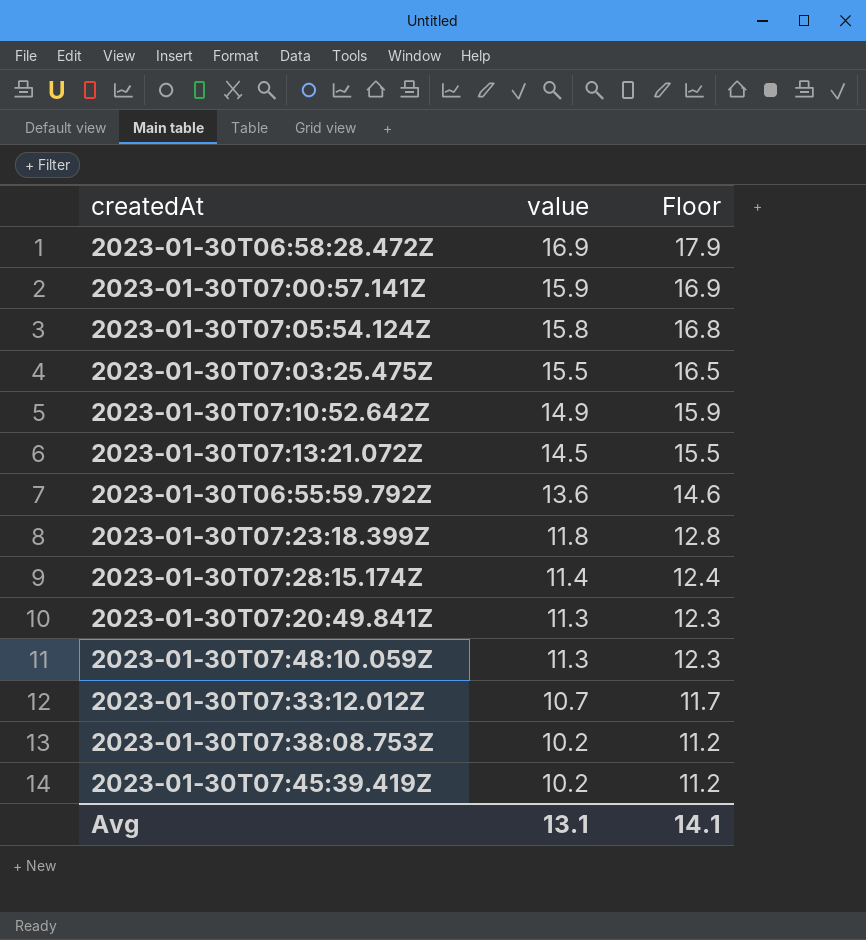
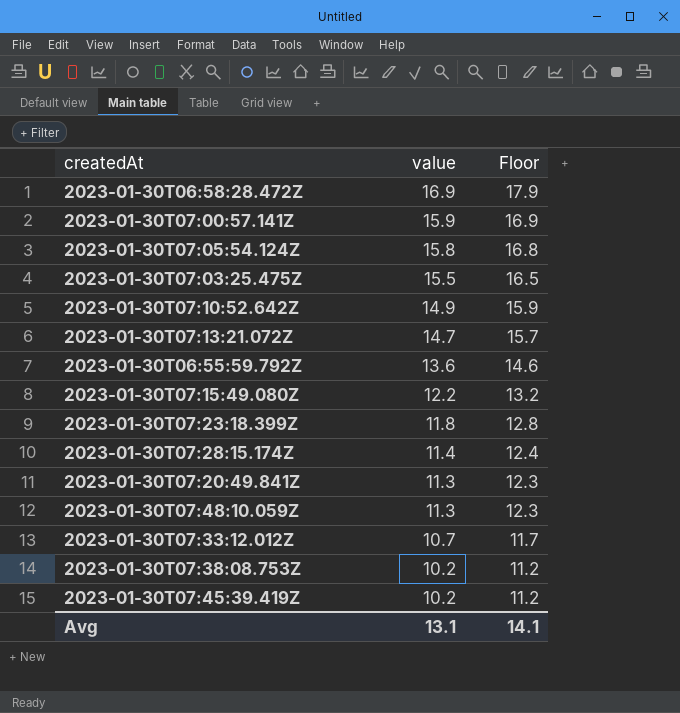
2023-01-30T07:13:21.072Z | value: 14.5 -> 14.7
2023-01-30T07:13:21.072Z | Floor: 15.5 -> 15.7
row 2023-01-30T07:15:49.080Z: none -> 12.2 | 13.2

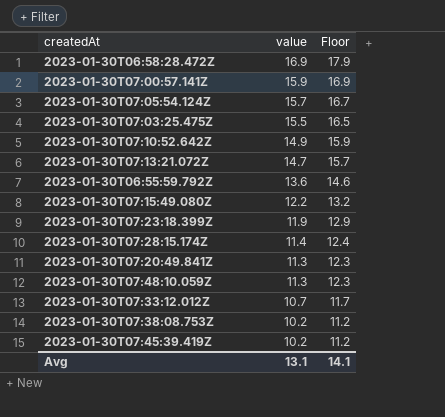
2023-01-30T07:05:54.124Z | value: 15.8 -> 15.7
2023-01-30T07:05:54.124Z | Floor: 16.8 -> 16.7
2023-01-30T07:23:18.399Z | value: 11.8 -> 11.9
2023-01-30T07:23:18.399Z | Floor: 12.8 -> 12.9

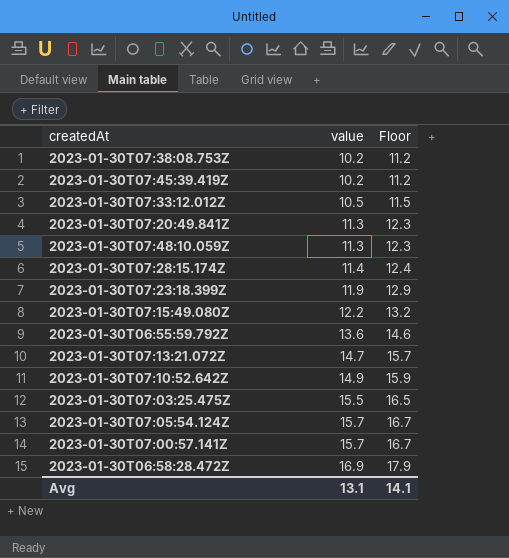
row order: value descending -> value ascending
2023-01-30T07:33:12.012Z | value: 10.7 -> 10.5
2023-01-30T07:33:12.012Z | Floor: 11.7 -> 11.5
2023-01-30T07:00:57.141Z | value: 15.9 -> 15.7
2023-01-30T07:00:57.141Z | Floor: 16.9 -> 16.7

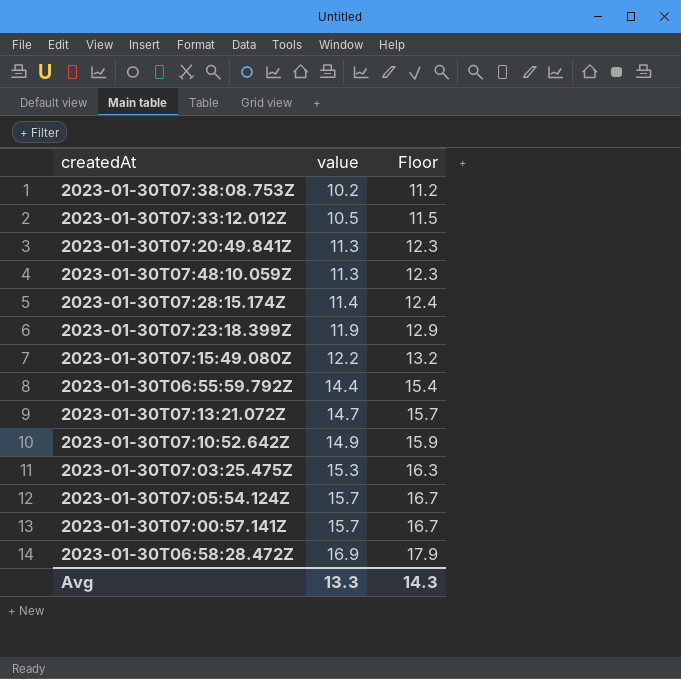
row 2023-01-30T07:45:39.419Z: 10.2 | 11.2 -> none
2023-01-30T06:55:59.792Z | value: 13.6 -> 14.4
2023-01-30T06:55:59.792Z | Floor: 14.6 -> 15.4
2023-01-30T07:03:25.475Z | value: 15.5 -> 15.3
2023-01-30T07:03:25.475Z | Floor: 16.5 -> 16.3
Avg | value: 13.1 -> 13.3
Avg | Floor: 14.1 -> 14.3

